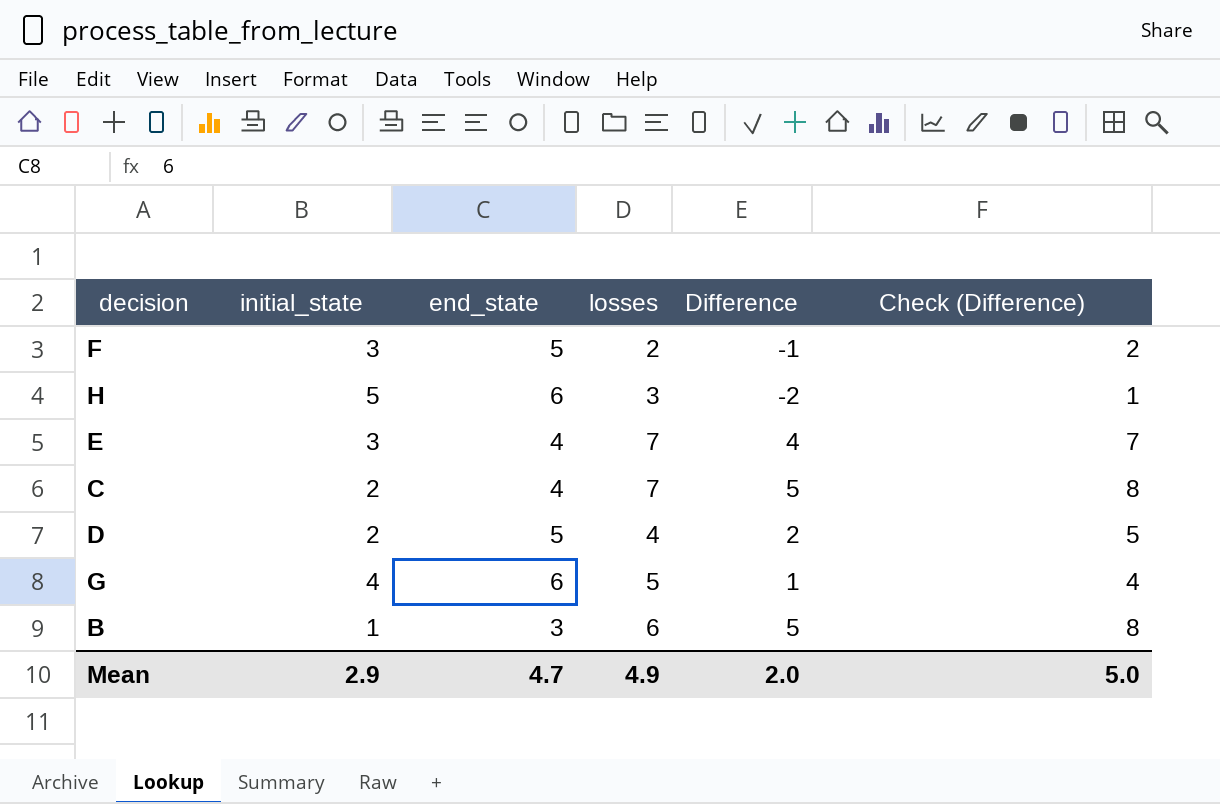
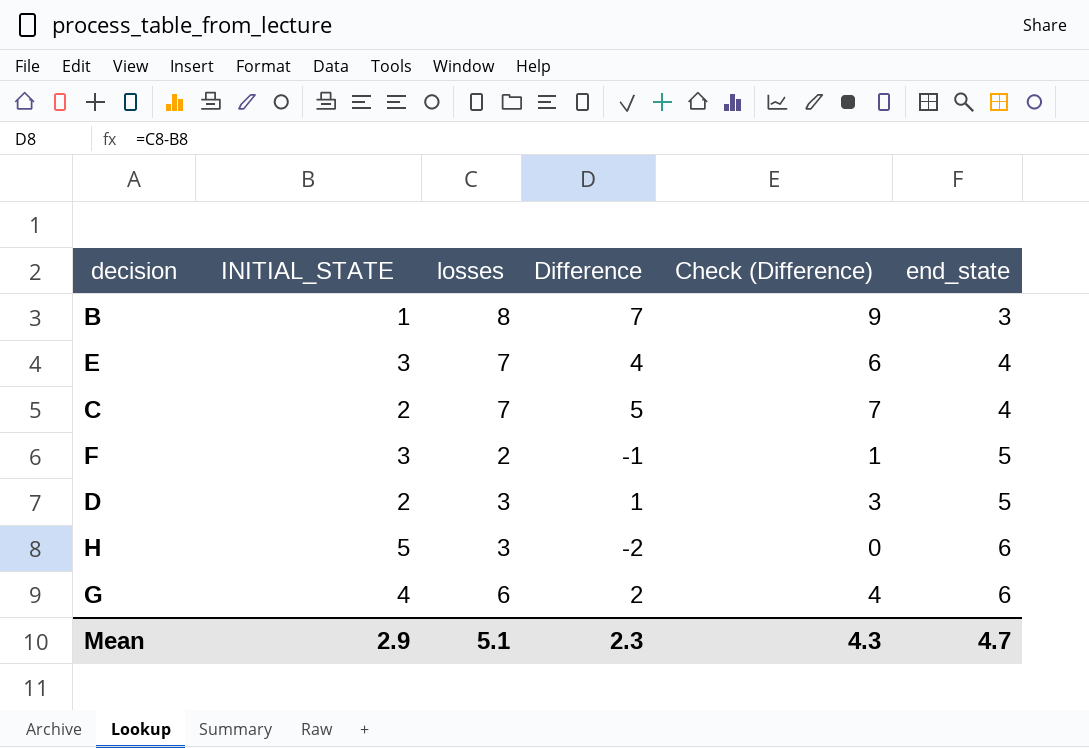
row order: none -> end_state ascending
column name: initial_state -> INITIAL_STATE
column Check (Difference) | formula: [Difference] + 3 -> [Difference] + 2
column end_state | position: 3 -> 6
B | losses: 6 -> 8
B | Difference: 5 -> 7
D | losses: 4 -> 3
D | Difference: 2 -> 1
G | losses: 5 -> 6
G | Difference: 1 -> 2
Mean | losses: 4.9 -> 5.1
Mean | Difference: 2.0 -> 2.3
Mean | Check (Difference): 5.0 -> 4.3

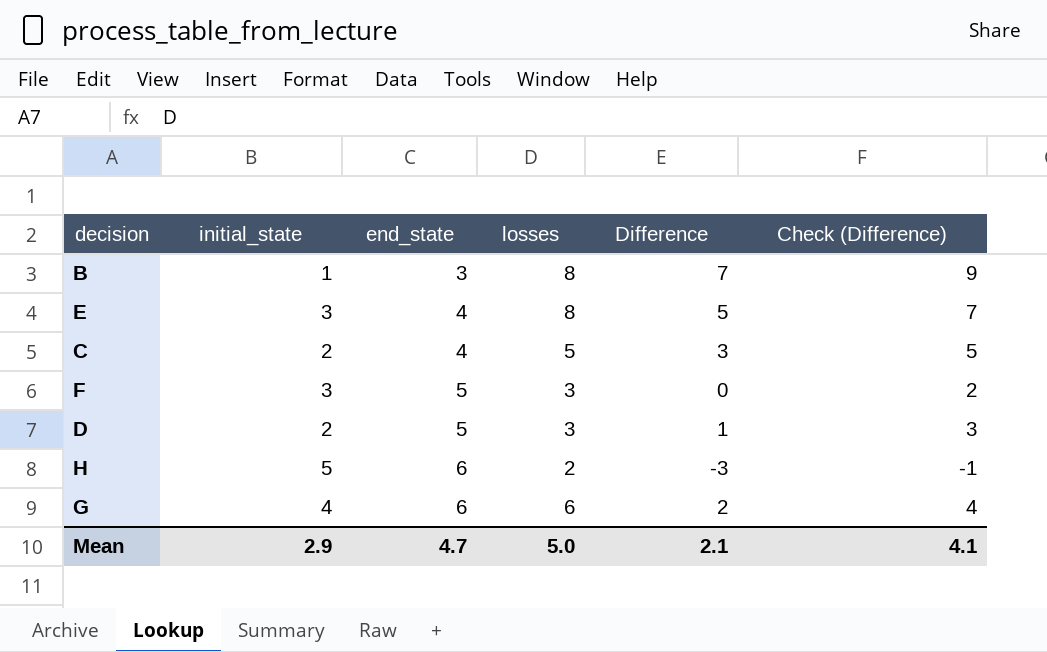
column name: INITIAL_STATE -> initial_state
column end_state | position: 6 -> 3
E | losses: 7 -> 8
E | Difference: 4 -> 5
E | Check (Difference): 6 -> 7
C | losses: 7 -> 5
C | Difference: 5 -> 3
C | Check (Difference): 7 -> 5
F | losses: 2 -> 3
F | Difference: -1 -> 0
F | Check (Difference): 1 -> 2
H | losses: 3 -> 2
H | Difference: -2 -> -3
H | Check (Difference): 0 -> -1
Mean | losses: 5.1 -> 5.0
Mean | Difference: 2.3 -> 2.1
Mean | Check (Difference): 4.3 -> 4.1

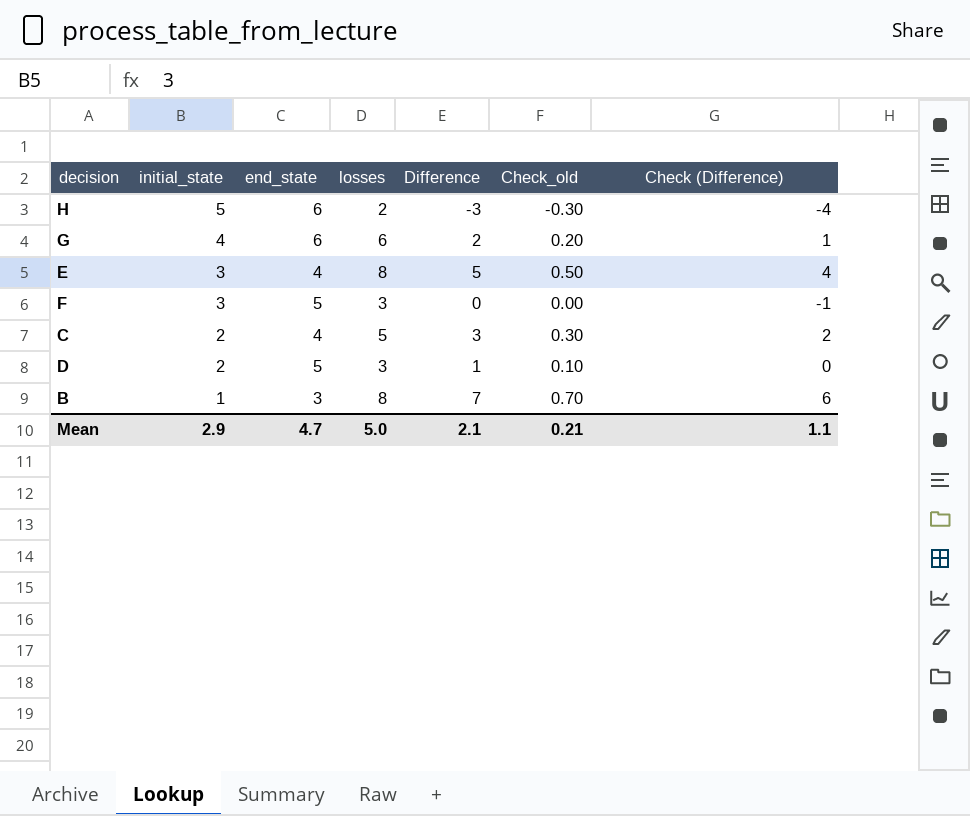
row order: end_state ascending -> initial_state descending
column Check_old | formula: none -> [Difference] * 0.1
column Check (Difference) | formula: [Difference] + 2 -> [Difference] - 1
Mean | Check (Difference): 4.1 -> 1.1

